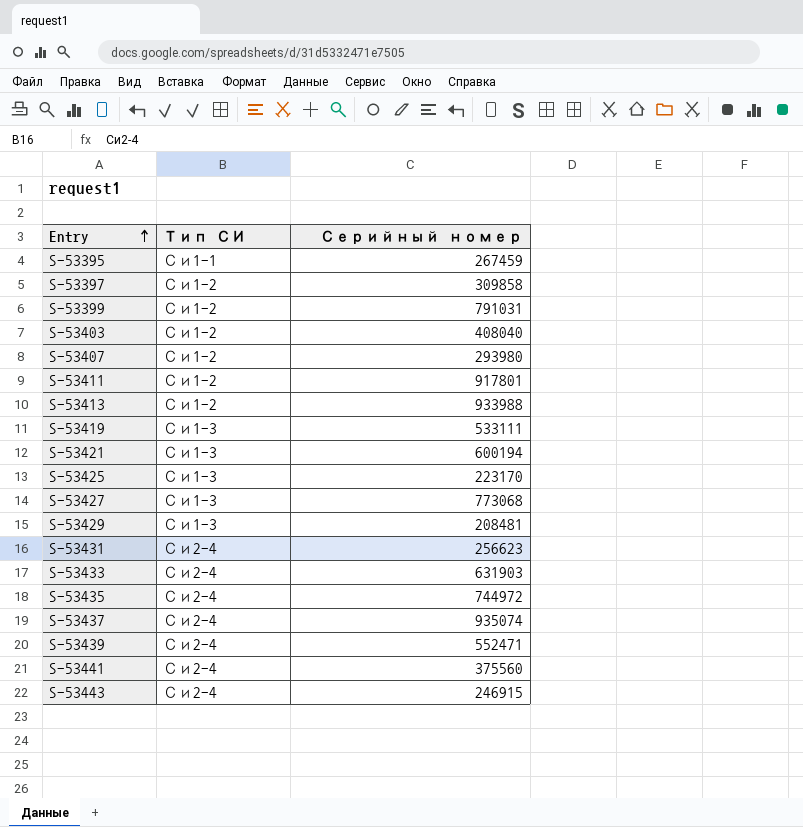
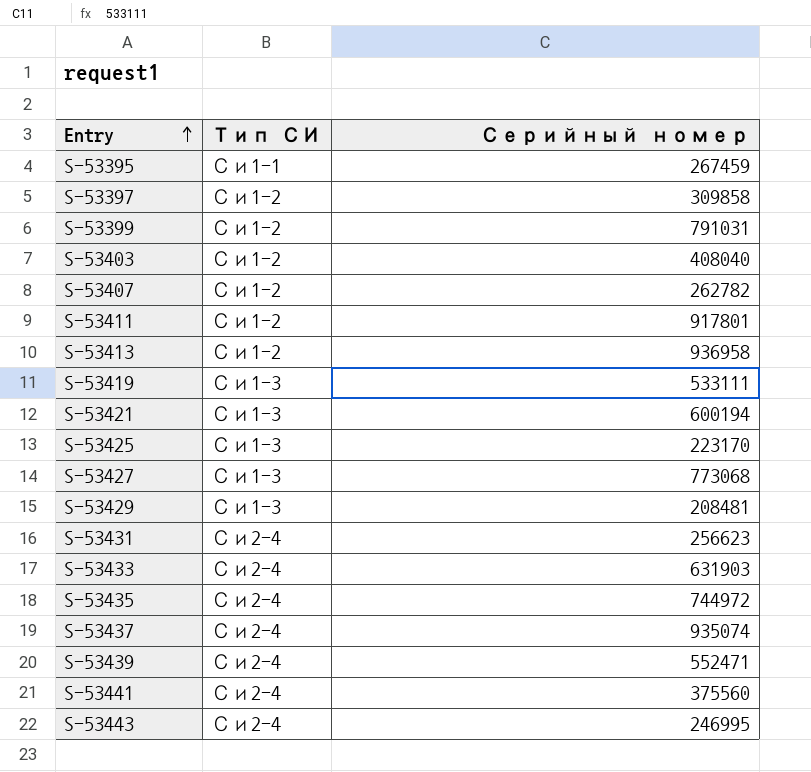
S-53407 | Серийный номер: 293980 -> 262782
S-53413 | Серийный номер: 933988 -> 936958
S-53443 | Серийный номер: 246915 -> 246995

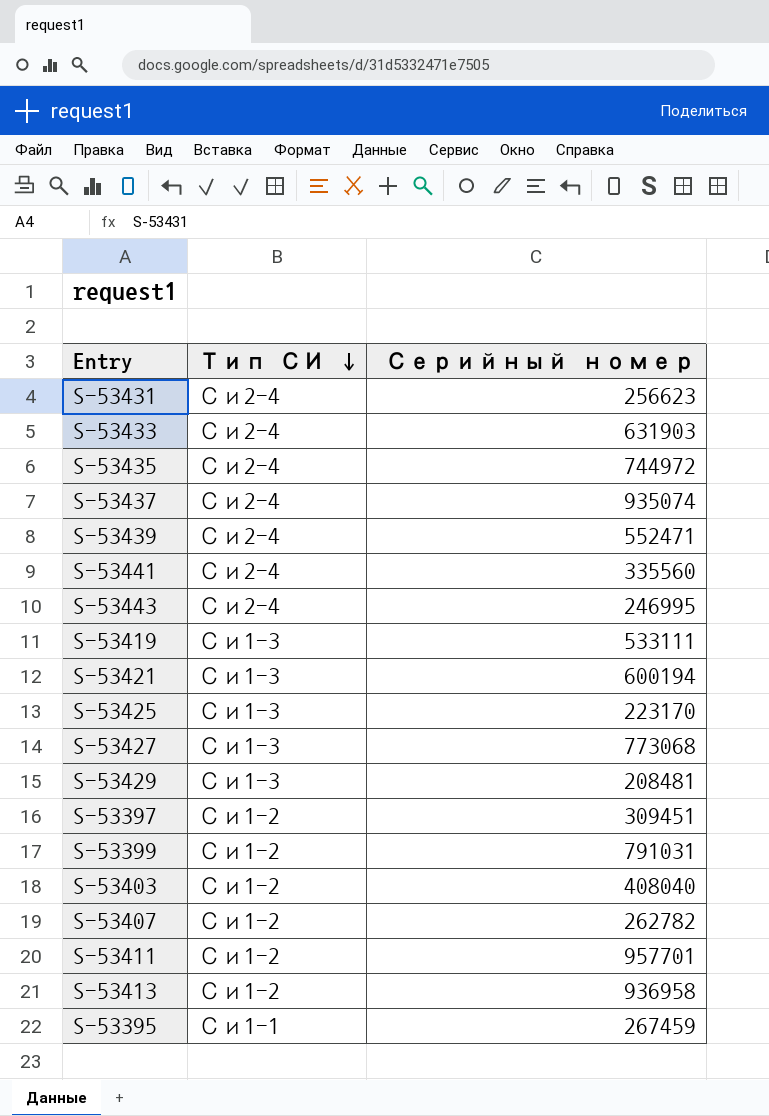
row order: Entry ascending -> Тип СИ descending
S-53441 | Серийный номер: 375560 -> 335560
S-53397 | Серийный номер: 309858 -> 309451
S-53411 | Серийный номер: 917801 -> 957701

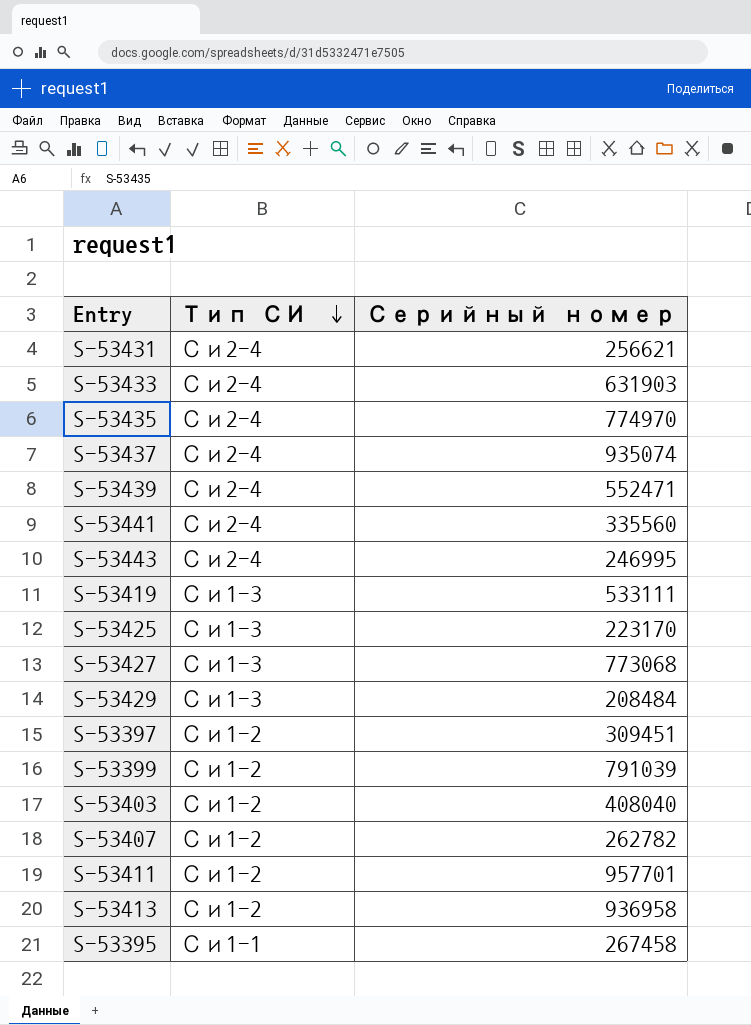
row S-53421: Си1-3 | 600194 -> none
S-53431 | Серийный номер: 256623 -> 256621
S-53435 | Серийный номер: 744972 -> 774970
S-53429 | Серийный номер: 208481 -> 208484
S-53399 | Серийный номер: 791031 -> 791039
S-53395 | Серийный номер: 267459 -> 267458

